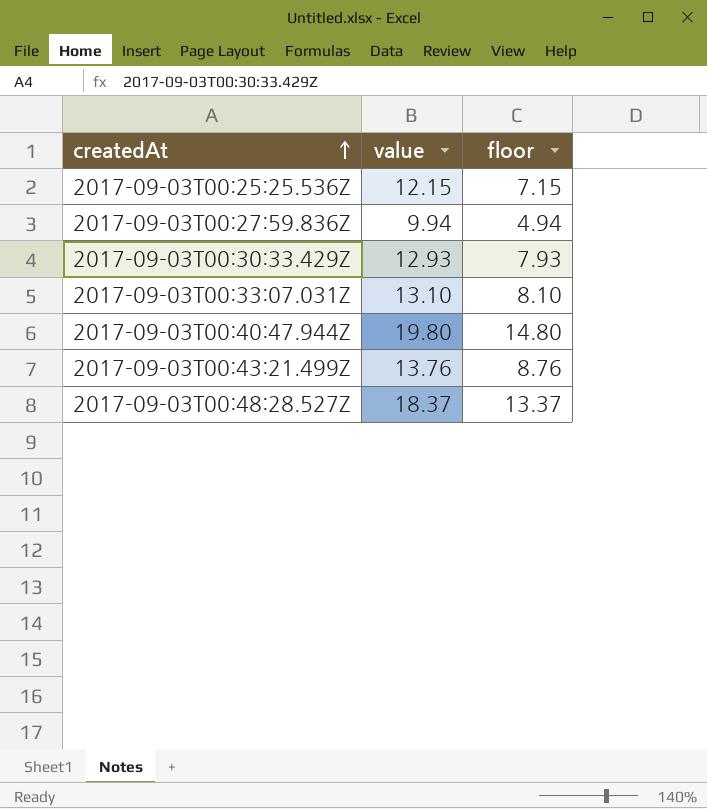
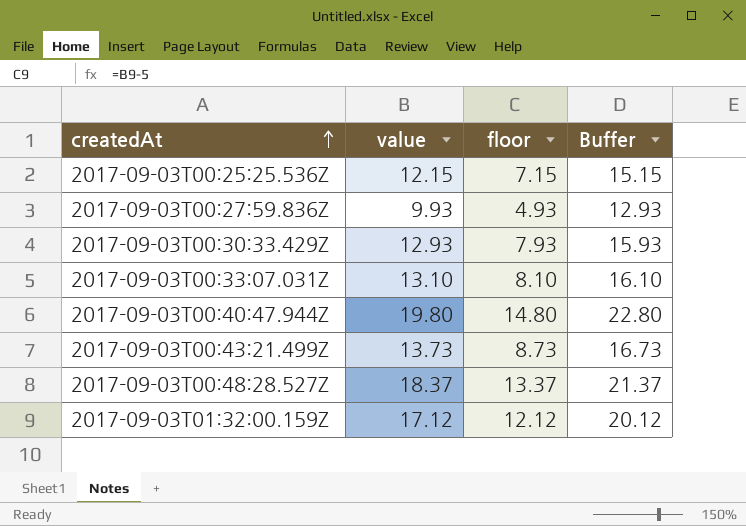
column Buffer | formula: none -> [value] + 3
2017-09-03T00:27:59.836Z | value: 9.94 -> 9.93
2017-09-03T00:27:59.836Z | floor: 4.94 -> 4.93
2017-09-03T00:43:21.499Z | value: 13.76 -> 13.73
2017-09-03T00:43:21.499Z | floor: 8.76 -> 8.73
row 2017-09-03T01:32:00.159Z: none -> 17.12 | 12.12 | 20.12

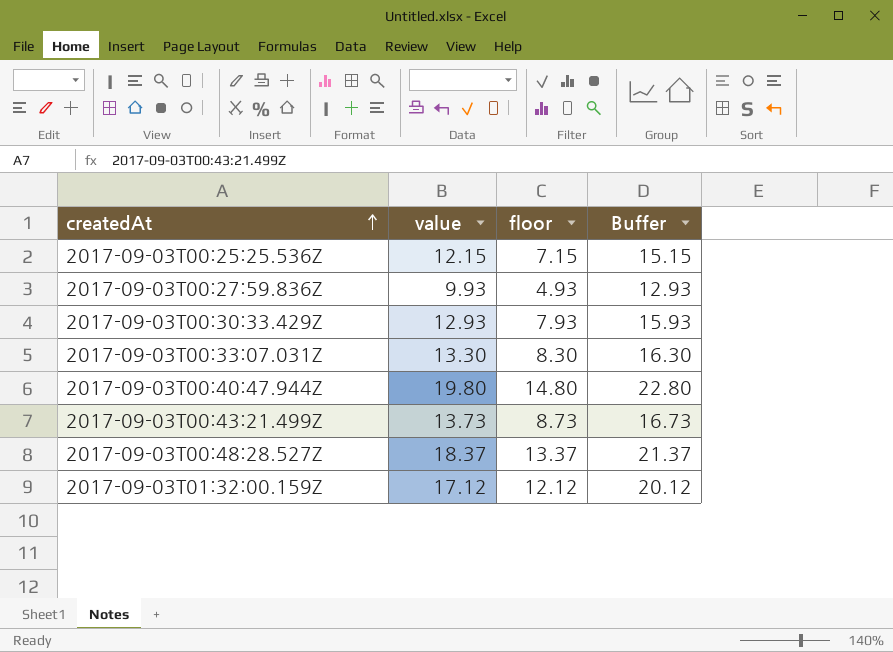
2017-09-03T00:33:07.031Z | value: 13.10 -> 13.30
2017-09-03T00:33:07.031Z | floor: 8.10 -> 8.30
2017-09-03T00:33:07.031Z | Buffer: 16.10 -> 16.30

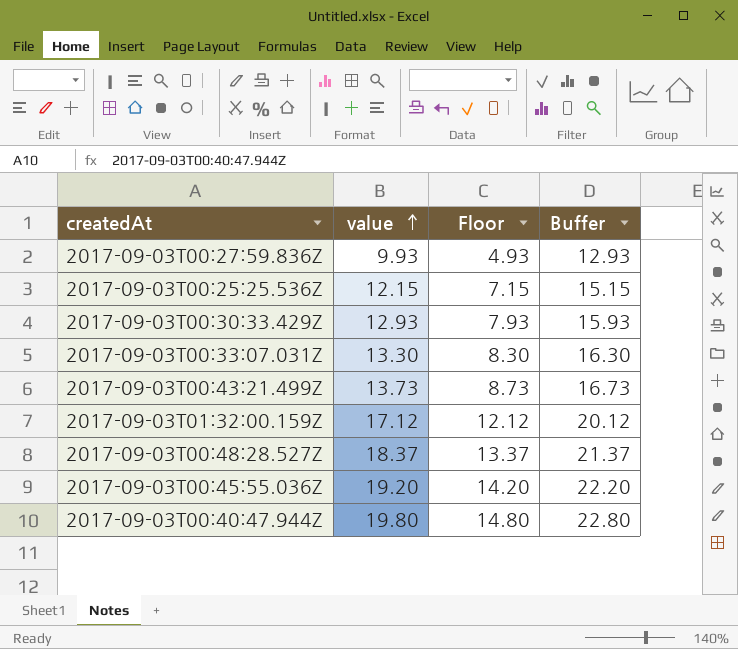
row order: createdAt ascending -> value ascending
column name: floor -> Floor
row 2017-09-03T00:45:55.036Z: none -> 19.20 | 14.20 | 22.20

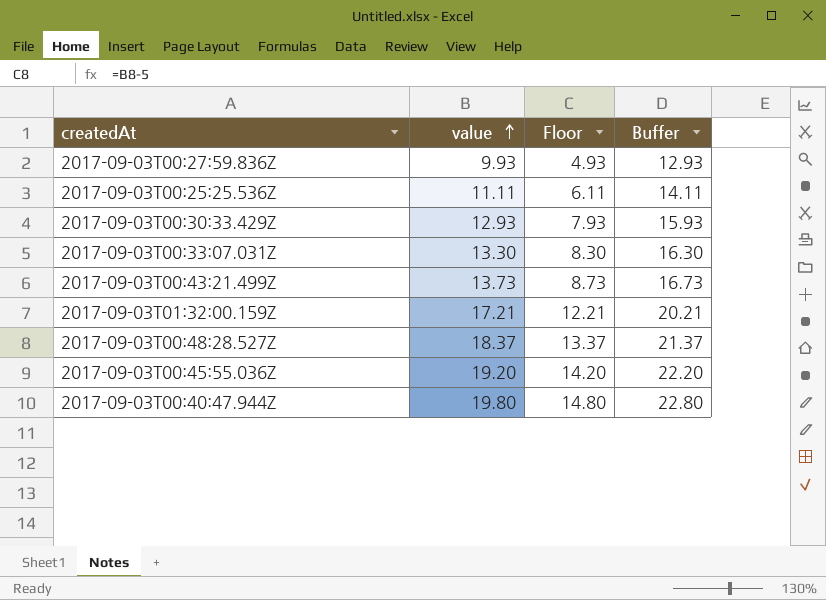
2017-09-03T00:25:25.536Z | value: 12.15 -> 11.11
2017-09-03T00:25:25.536Z | Floor: 7.15 -> 6.11
2017-09-03T00:25:25.536Z | Buffer: 15.15 -> 14.11
2017-09-03T01:32:00.159Z | value: 17.12 -> 17.21
2017-09-03T01:32:00.159Z | Floor: 12.12 -> 12.21
2017-09-03T01:32:00.159Z | Buffer: 20.12 -> 20.21

